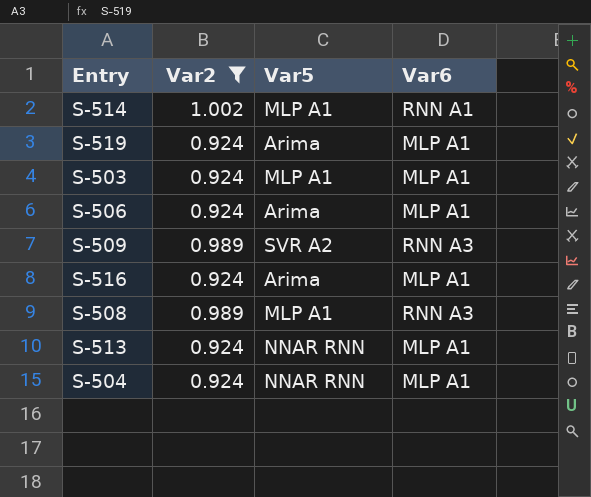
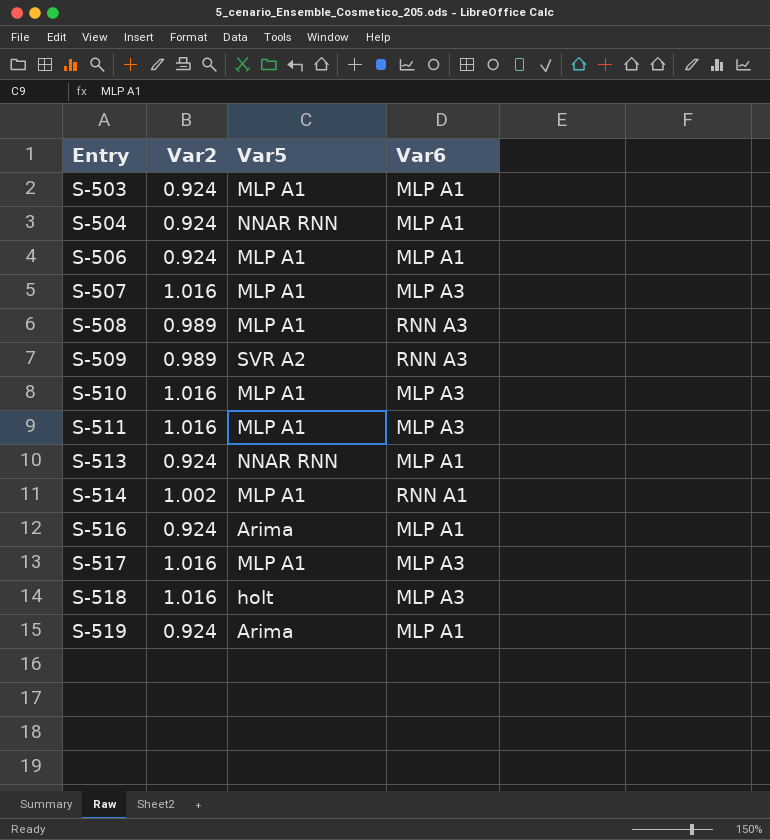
filter: Var2 != 1.016 -> none
row order: none -> Entry ascending
S-506 | Var5: Arima -> MLP A1

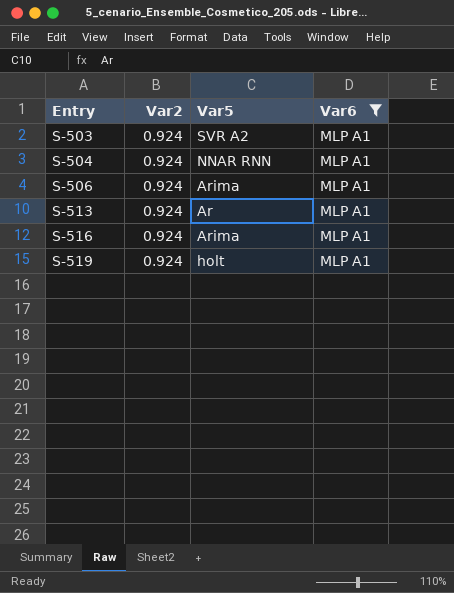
filter: none -> Var6 = MLP A1
S-503 | Var5: MLP A1 -> SVR A2
S-506 | Var5: MLP A1 -> Arima
S-513 | Var5: NNAR RNN -> Ar
S-519 | Var5: Arima -> holt

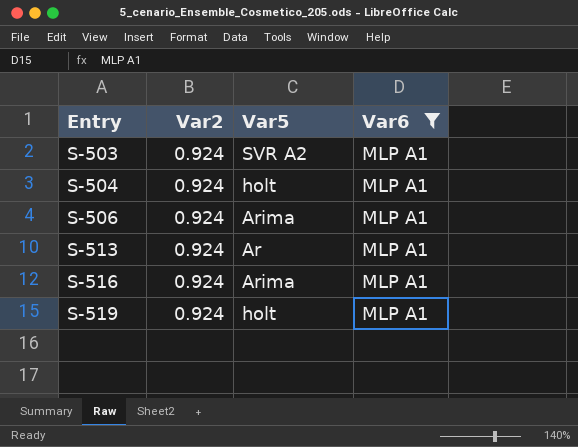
S-504 | Var5: NNAR RNN -> holt

